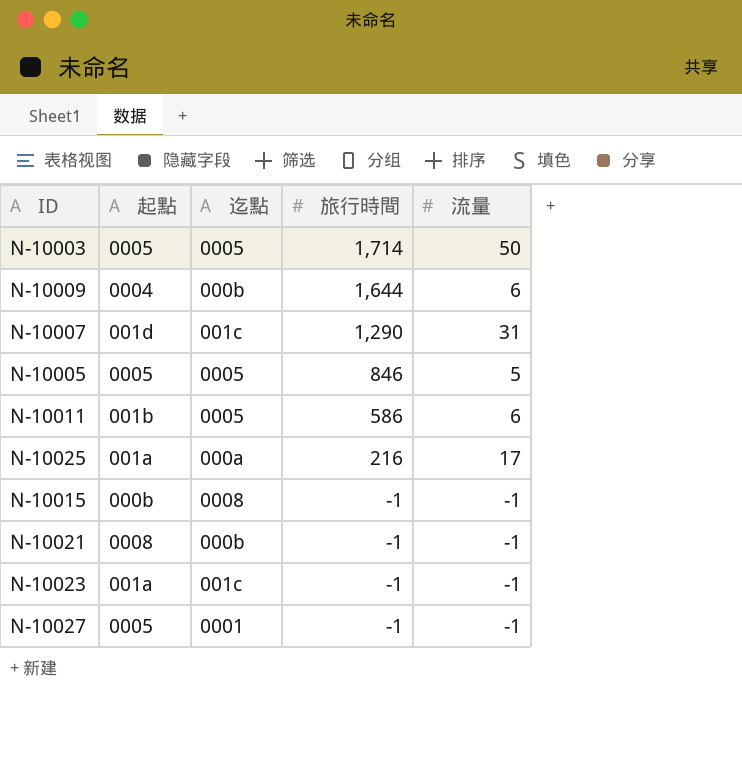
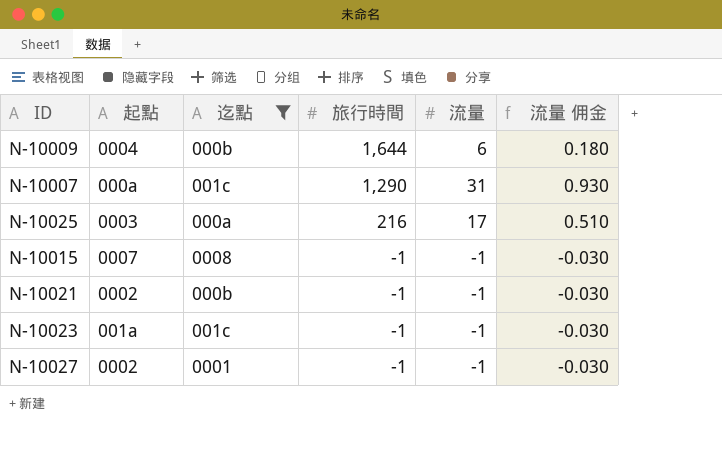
filter: none -> 迄點 != 0005
column 流量 佣金 | formula: none -> [流量] * 0.03
N-10007 | 起點: 001d -> 000a
N-10025 | 起點: 001a -> 0003
N-10015 | 起點: 000b -> 0007
N-10021 | 起點: 0008 -> 0002
N-10027 | 起點: 0005 -> 0002

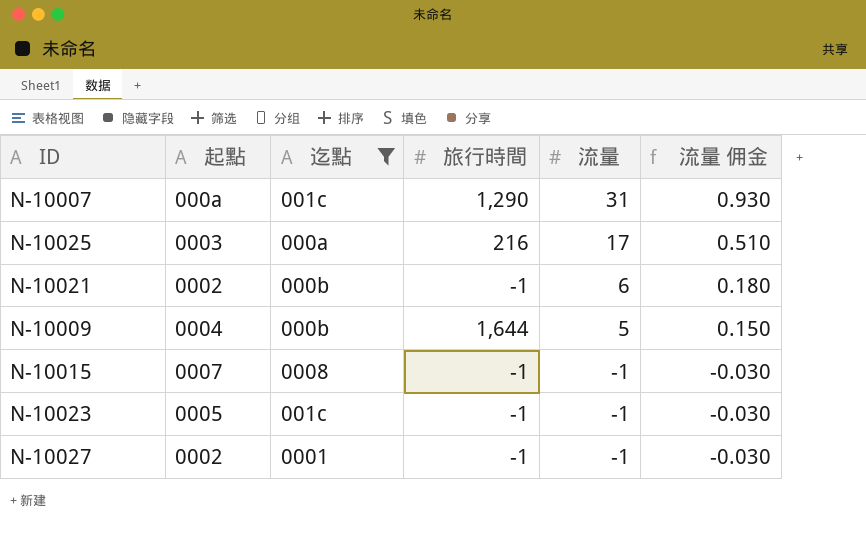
row order: 旅行時間 descending -> 流量 descending
N-10021 | 流量: -1 -> 6
N-10021 | 流量 佣金: -0.030 -> 0.180
N-10009 | 流量: 6 -> 5
N-10009 | 流量 佣金: 0.180 -> 0.150
N-10023 | 起點: 001a -> 0005

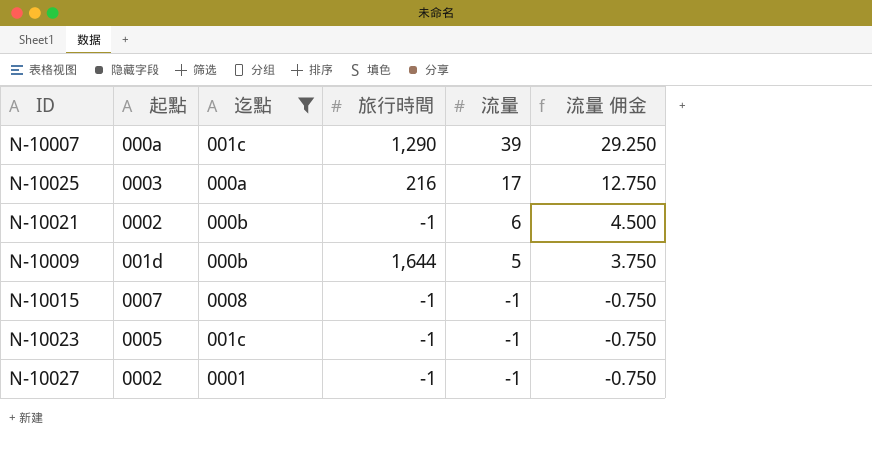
column 流量 佣金 | formula: [流量] * 0.03 -> [流量] * 0.75
N-10007 | 流量: 31 -> 39
N-10009 | 起點: 0004 -> 001d

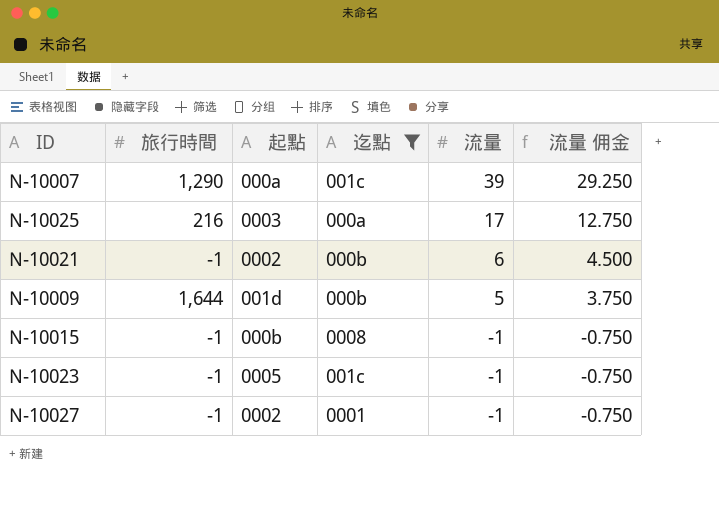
column 旅行時間 | position: 4 -> 2
N-10015 | 起點: 0007 -> 000b

